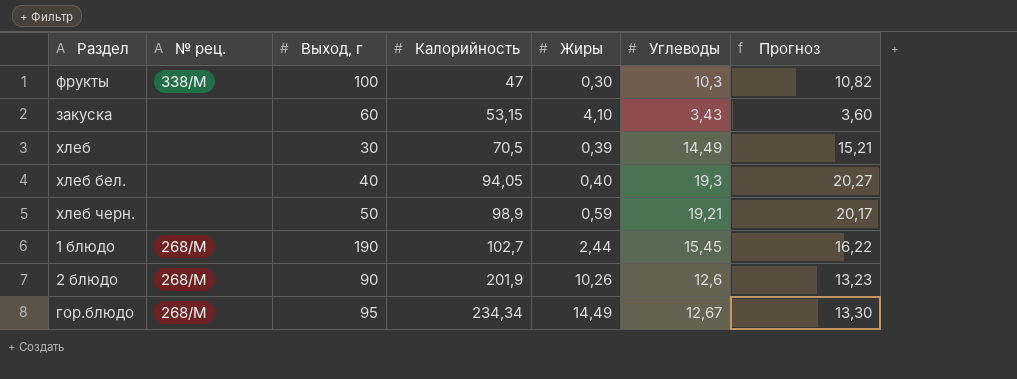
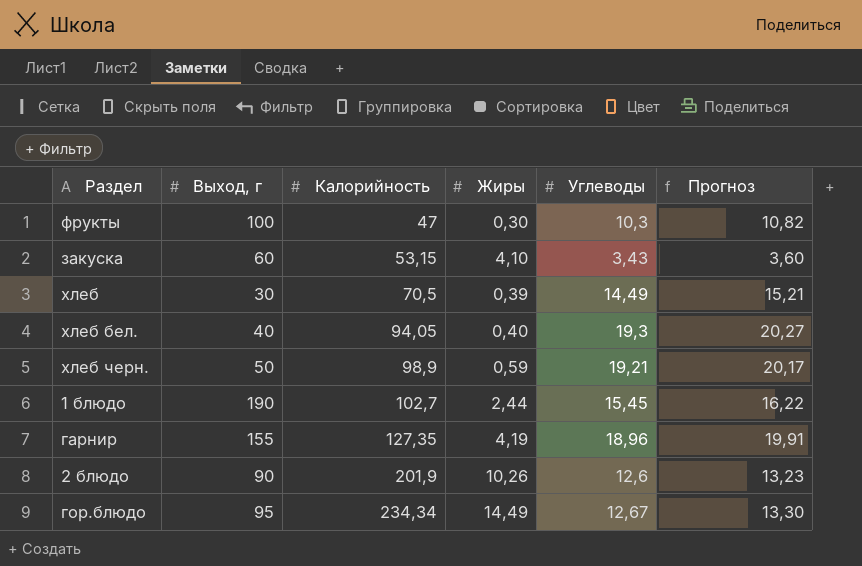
column № рец. | position: 2 -> none
row гарнир: none -> 155 | 127,35 | 4,19 | 18,96 | 19,91

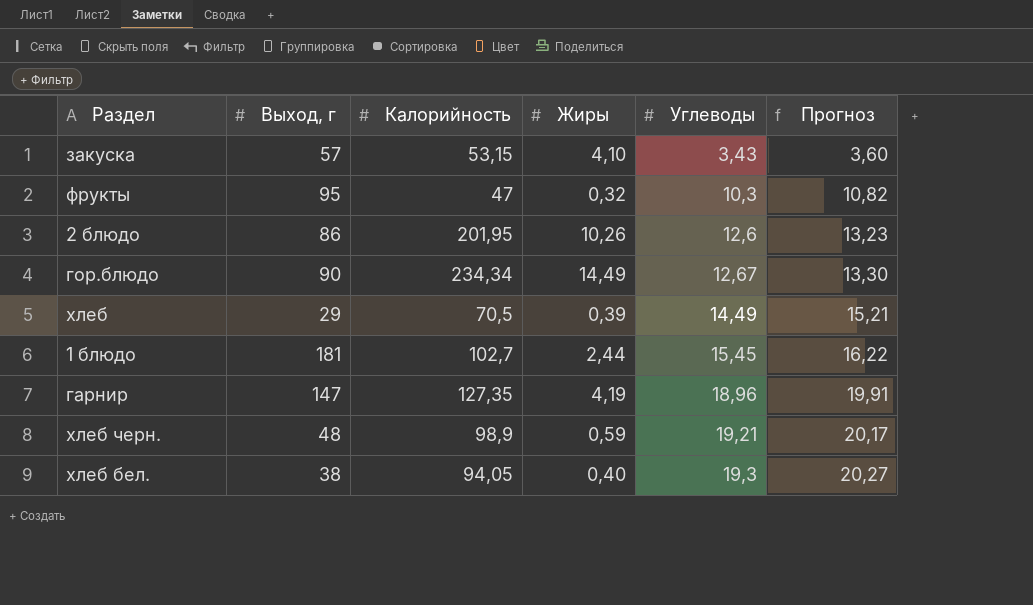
row order: Калорийность ascending -> Углеводы ascending
закуска | Выход, г: 60 -> 57
фрукты | Выход, г: 100 -> 95
фрукты | Жиры: 0,30 -> 0,32
2 блюдо | Выход, г: 90 -> 86
2 блюдо | Калорийность: 201,9 -> 201,95
гор.блюдо | Выход, г: 95 -> 90
хлеб | Выход, г: 30 -> 29
1 блюдо | Выход, г: 190 -> 181
гарнир | Выход, г: 155 -> 147
хлеб черн. | Выход, г: 50 -> 48
хлеб бел. | Выход, г: 40 -> 38

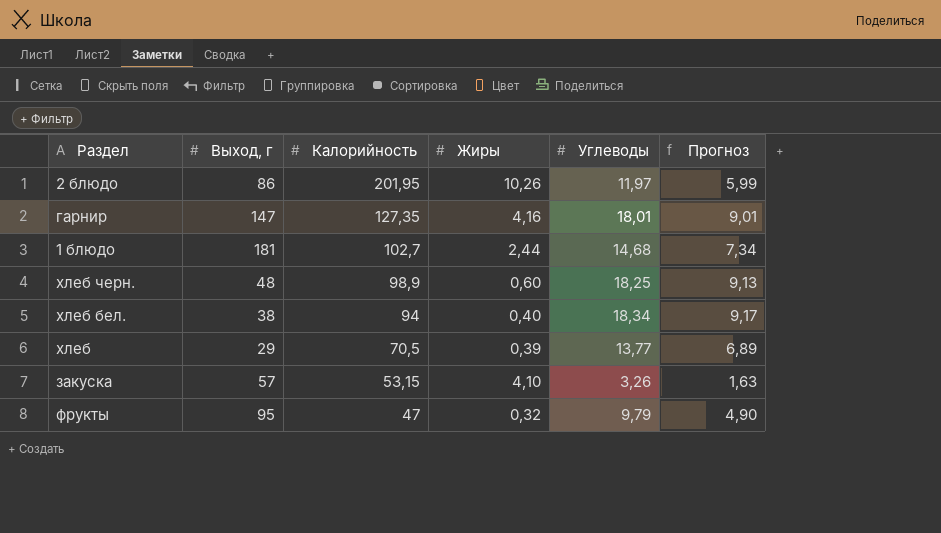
row order: Углеводы ascending -> Калорийность descending
column Прогноз | formula: [Углеводы] * 1,05 -> [Углеводы] * 0,5
row гор.блюдо: 90 | 234,34 | 14,49 | 12,67 | 13,30 -> none
2 блюдо | Углеводы: 12,6 -> 11,97
гарнир | Жиры: 4,19 -> 4,16
гарнир | Углеводы: 18,96 -> 18,01
1 блюдо | Углеводы: 15,45 -> 14,68
хлеб черн. | Жиры: 0,59 -> 0,60
хлеб черн. | Углеводы: 19,21 -> 18,25
хлеб бел. | Калорийность: 94,05 -> 94
хлеб бел. | Углеводы: 19,3 -> 18,34
хлеб | Углеводы: 14,49 -> 13,77
закуска | Углеводы: 3,43 -> 3,26
фрукты | Углеводы: 10,3 -> 9,79

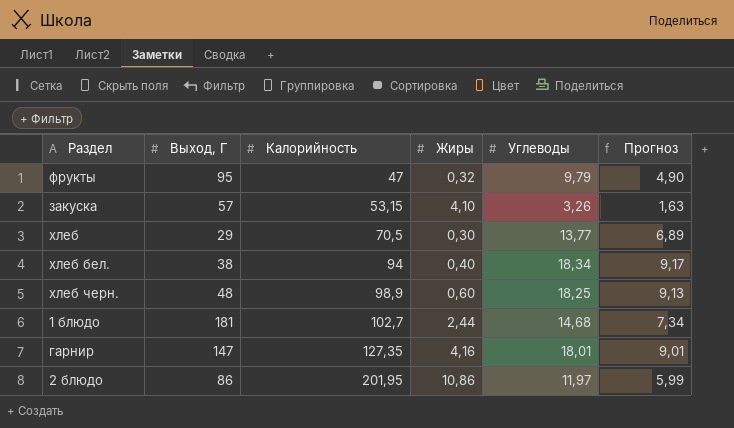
row order: Калорийность descending -> Калорийность ascending
column name: Выход, г -> Выход, Г
хлеб | Жиры: 0,39 -> 0,30
2 блюдо | Жиры: 10,26 -> 10,86

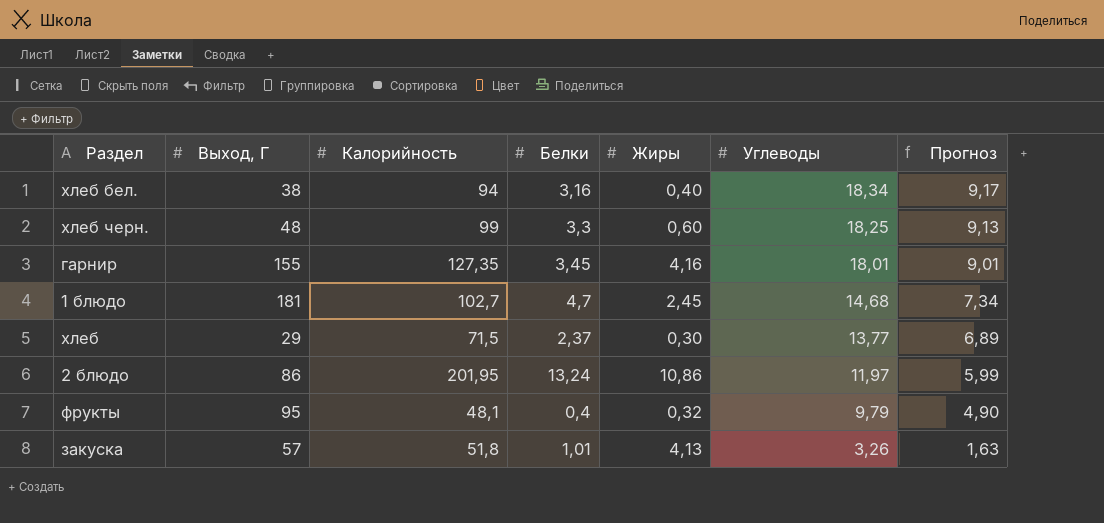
row order: Калорийность ascending -> Углеводы descending
column Белки | position: none -> 4
хлеб черн. | Калорийность: 98,9 -> 99
гарнир | Выход, Г: 147 -> 155
1 блюдо | Жиры: 2,44 -> 2,45
хлеб | Калорийность: 70,5 -> 71,5
фрукты | Калорийность: 47 -> 48,1
закуска | Калорийность: 53,15 -> 51,8
закуска | Жиры: 4,10 -> 4,13

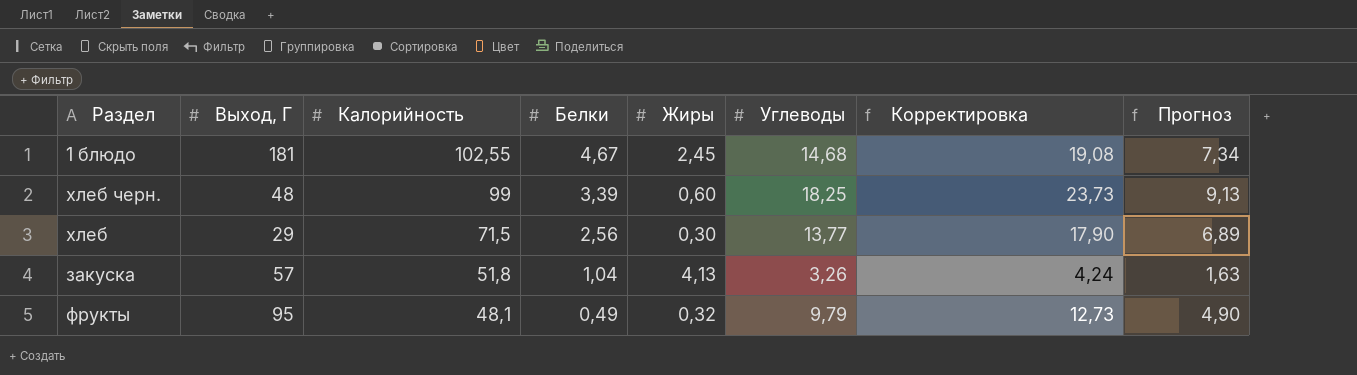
row order: Углеводы descending -> Калорийность descending
column Корректировка | formula: none -> [Углеводы] * 1,3
row хлеб бел.: 38 | 94 | 3,16 | 0,40 | 18,34 | 9,17 -> none
row гарнир: 155 | 127,35 | 3,45 | 4,16 | 18,01 | 9,01 -> none
row 2 блюдо: 86 | 201,95 | 13,24 | 10,86 | 11,97 | 5,99 -> none
1 блюдо | Калорийность: 102,7 -> 102,55
1 блюдо | Белки: 4,7 -> 4,67
хлеб черн. | Белки: 3,3 -> 3,39
хлеб | Белки: 2,37 -> 2,56
закуска | Белки: 1,01 -> 1,04
фрукты | Белки: 0,4 -> 0,49

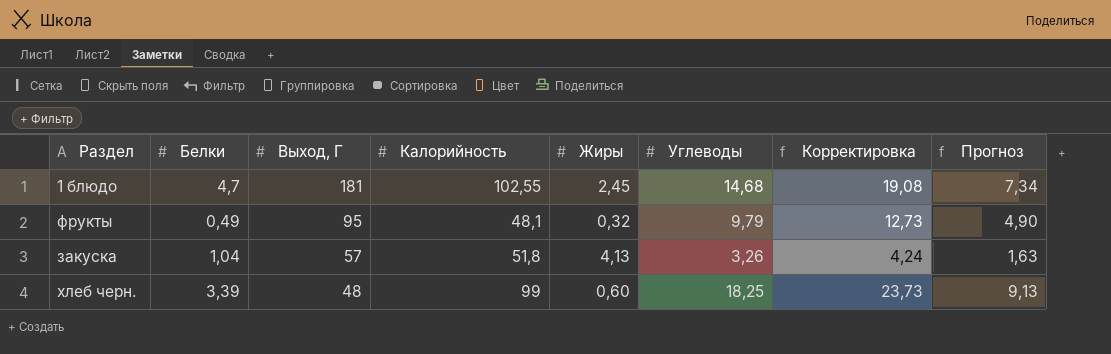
row order: Калорийность descending -> Выход, Г descending
column Белки | position: 4 -> 2
row хлеб: 29 | 71,5 | 2,56 | 0,30 | 13,77 | 17,90 | 6,89 -> none
1 блюдо | Белки: 4,67 -> 4,7

